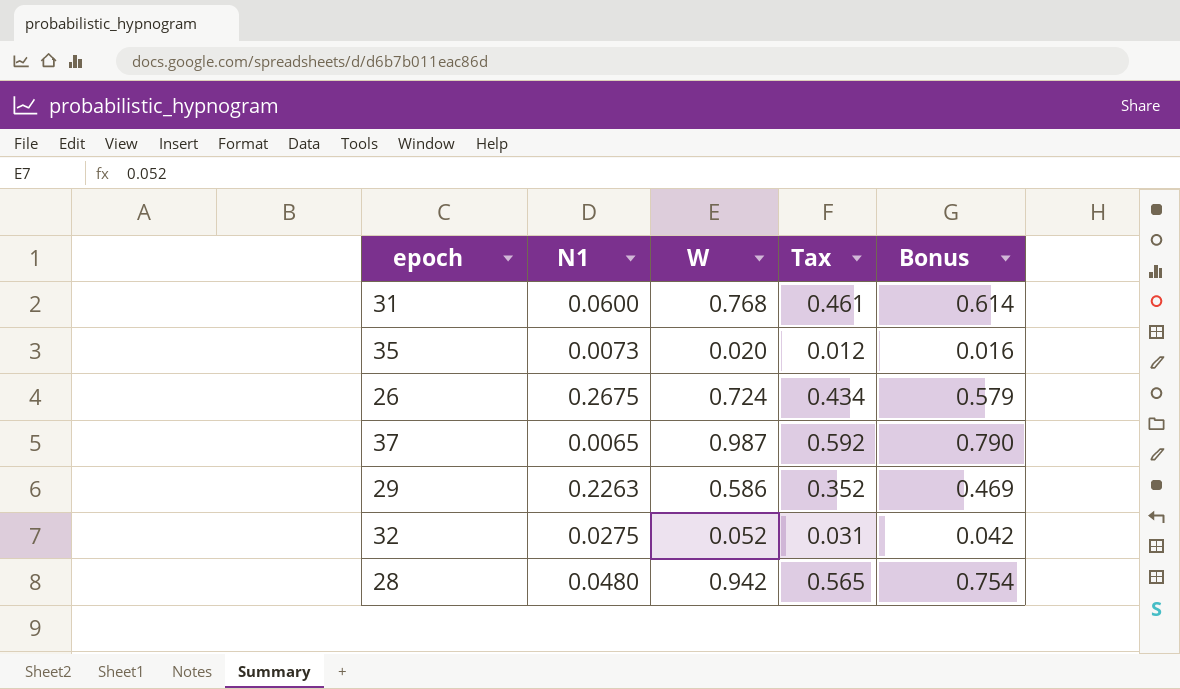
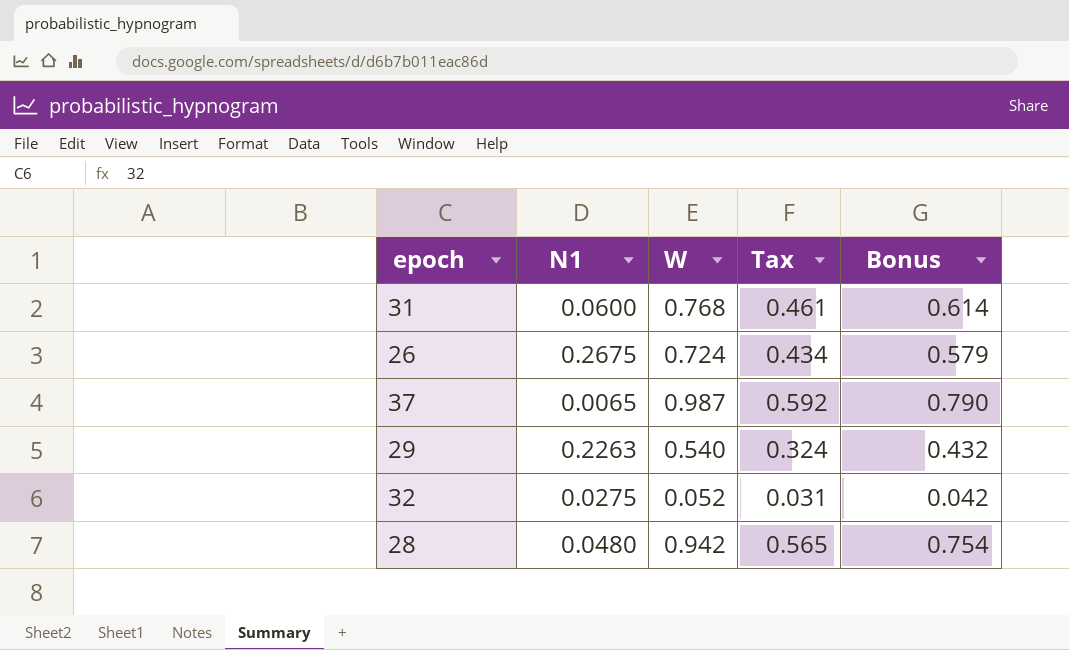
row 35: 0.0073 | 0.020 | 0.012 | 0.016 -> none
29 | W: 0.586 -> 0.540
29 | Tax: 0.352 -> 0.324
29 | Bonus: 0.469 -> 0.432

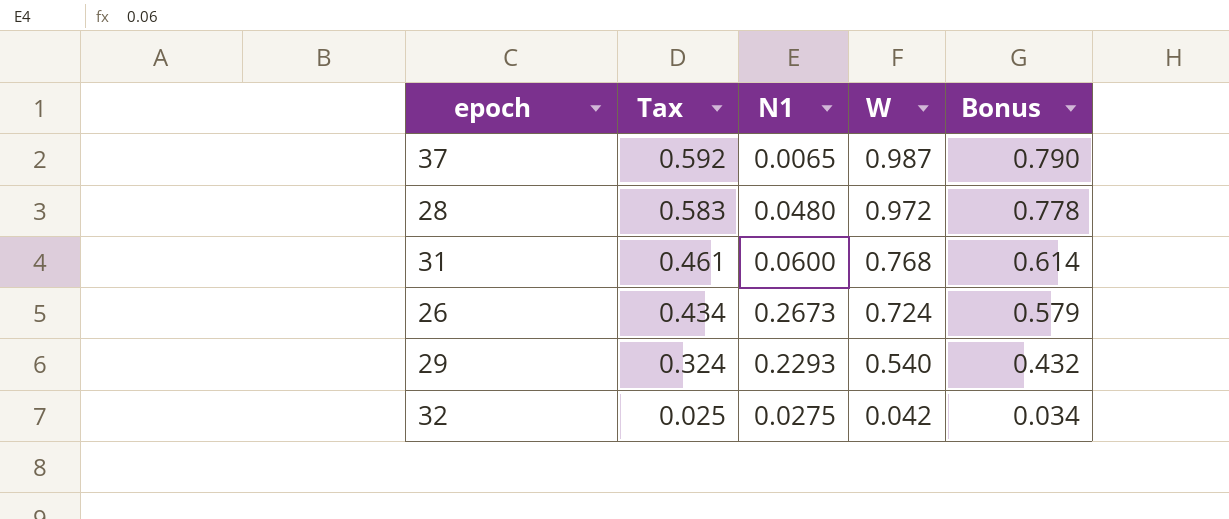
row order: none -> Tax descending
column Tax | position: 4 -> 2
28 | Tax: 0.565 -> 0.583
28 | W: 0.942 -> 0.972
28 | Bonus: 0.754 -> 0.778
26 | N1: 0.2675 -> 0.2673
29 | N1: 0.2263 -> 0.2293
32 | Tax: 0.031 -> 0.025
32 | W: 0.052 -> 0.042
32 | Bonus: 0.042 -> 0.034

